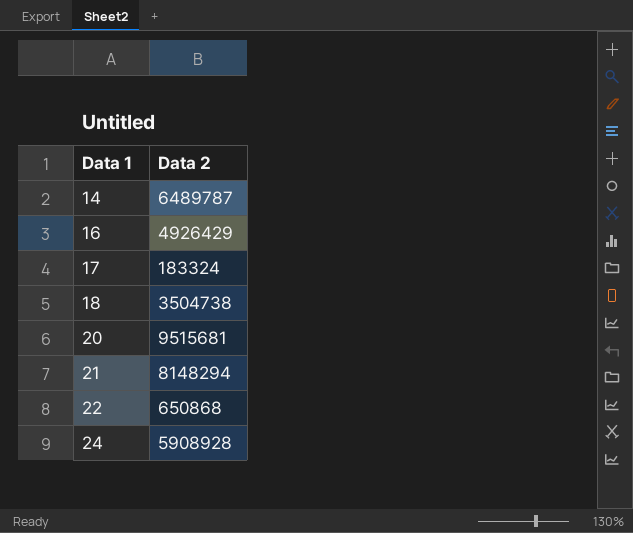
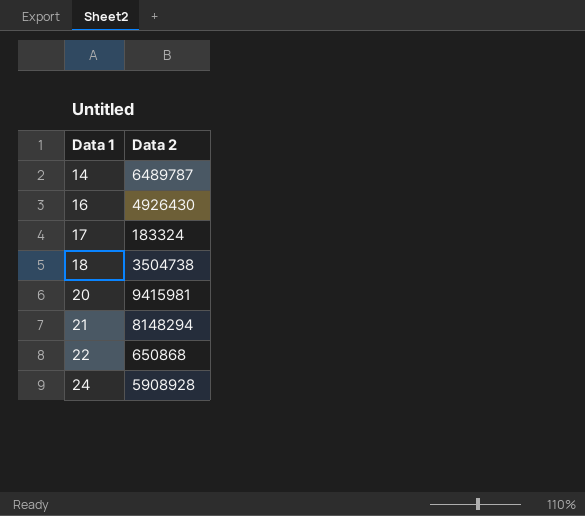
16 | Data 2: 4926429 -> 4926430
20 | Data 2: 9515681 -> 9415981

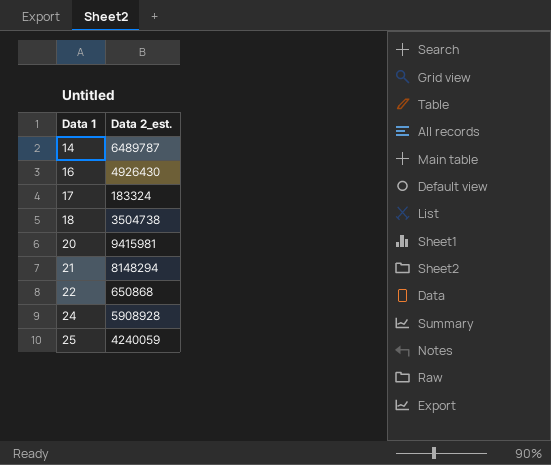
column name: Data 2 -> Data 2_est.
row 25: none -> 4240059

